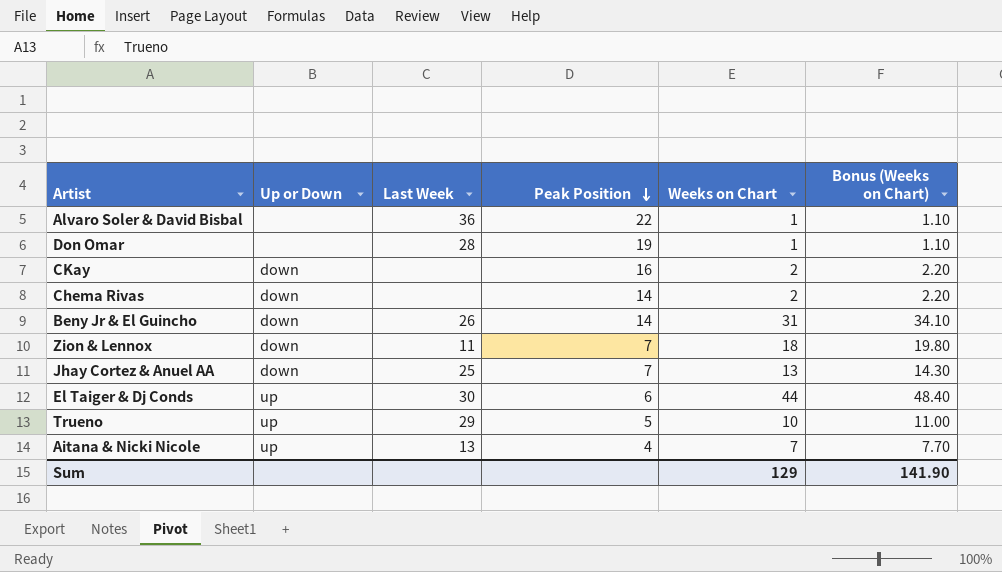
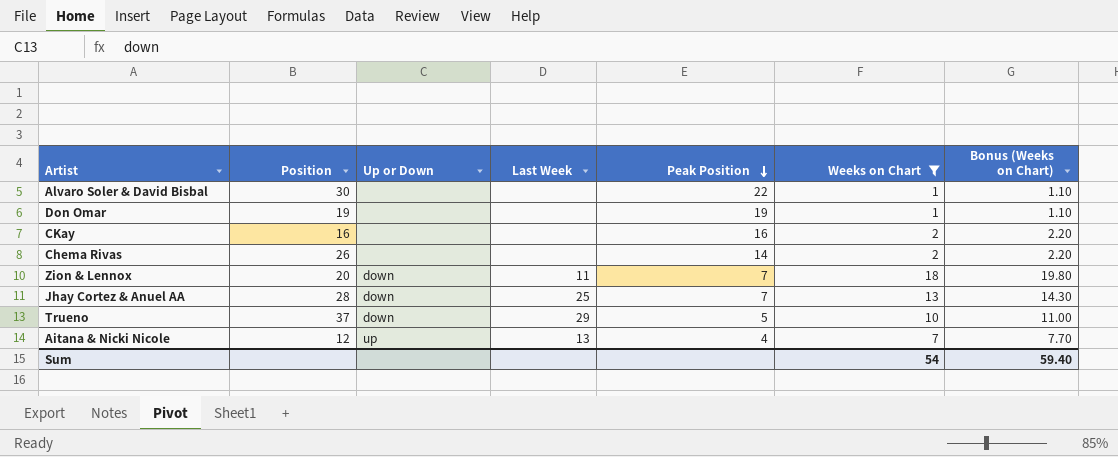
filter: none -> Weeks on Chart <= 18
column Position | position: none -> 2
Alvaro Soler & David Bisbal | Last Week: 36 -> none
Don Omar | Last Week: 28 -> none
CKay | Up or Down: down -> none
Chema Rivas | Up or Down: down -> none
Trueno | Up or Down: up -> down
Sum | Weeks on Chart: 129 -> 54
Sum | Bonus (Weeks on Chart): 141.90 -> 59.40

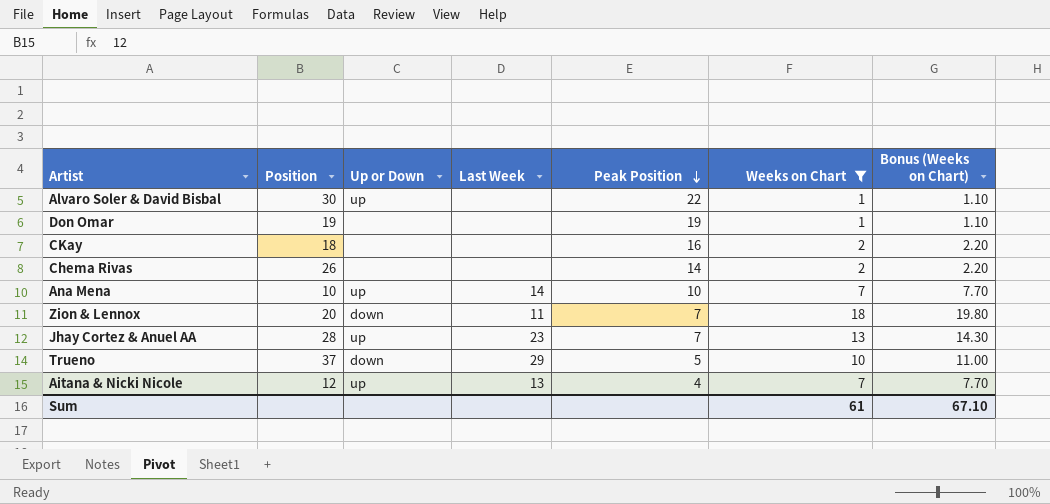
Alvaro Soler & David Bisbal | Up or Down: none -> up
CKay | Position: 16 -> 18
row Ana Mena: none -> 10 | up | 14 | 10 | 7 | 7.70
Jhay Cortez & Anuel AA | Up or Down: down -> up
Jhay Cortez & Anuel AA | Last Week: 25 -> 23
Sum | Weeks on Chart: 54 -> 61
Sum | Bonus (Weeks on Chart): 59.40 -> 67.10

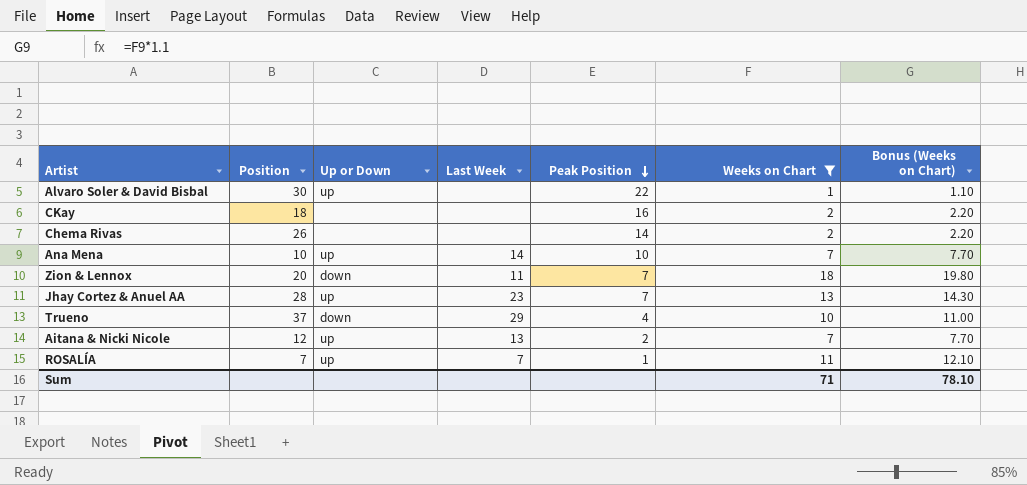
row Don Omar: 19 | none | none | 19 | 1 | 1.10 -> none
Trueno | Peak Position: 5 -> 4
Aitana & Nicki Nicole | Peak Position: 4 -> 2
row ROSALÍA: none -> 7 | up | 7 | 1 | 11 | 12.10
Sum | Weeks on Chart: 61 -> 71
Sum | Bonus (Weeks on Chart): 67.10 -> 78.10

